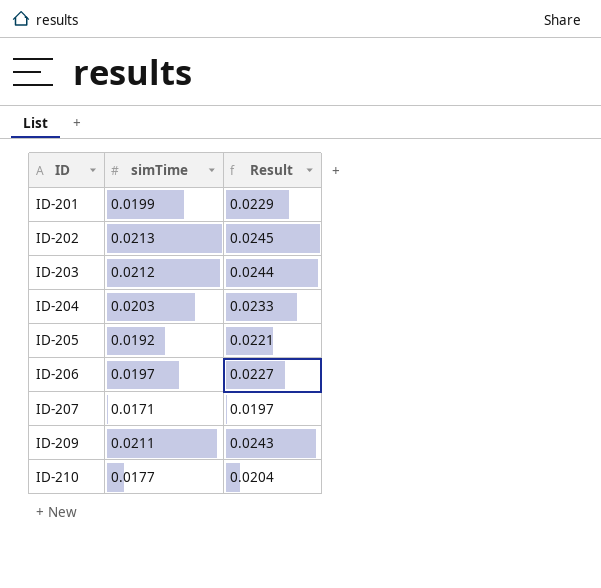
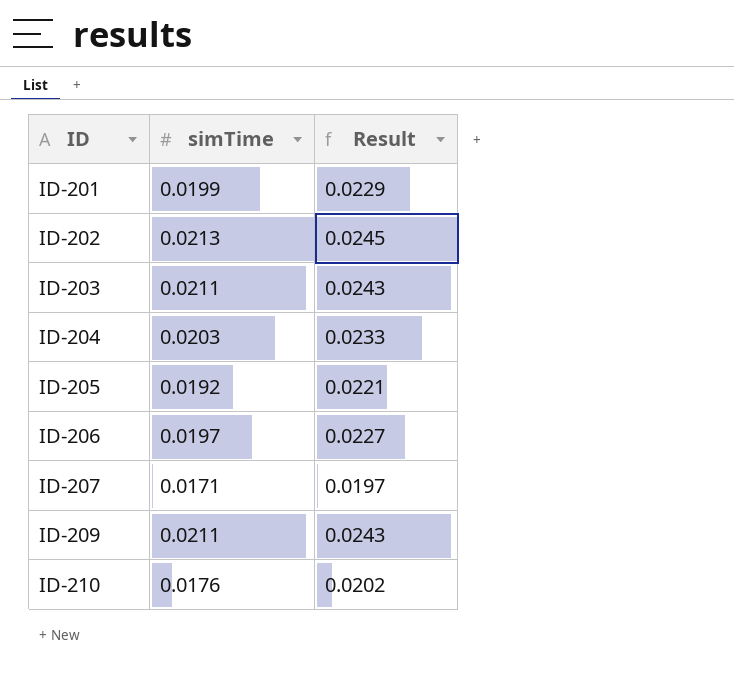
ID-203 | simTime: 0.0212 -> 0.0211
ID-203 | Result: 0.0244 -> 0.0243
ID-210 | simTime: 0.0177 -> 0.0176
ID-210 | Result: 0.0204 -> 0.0202

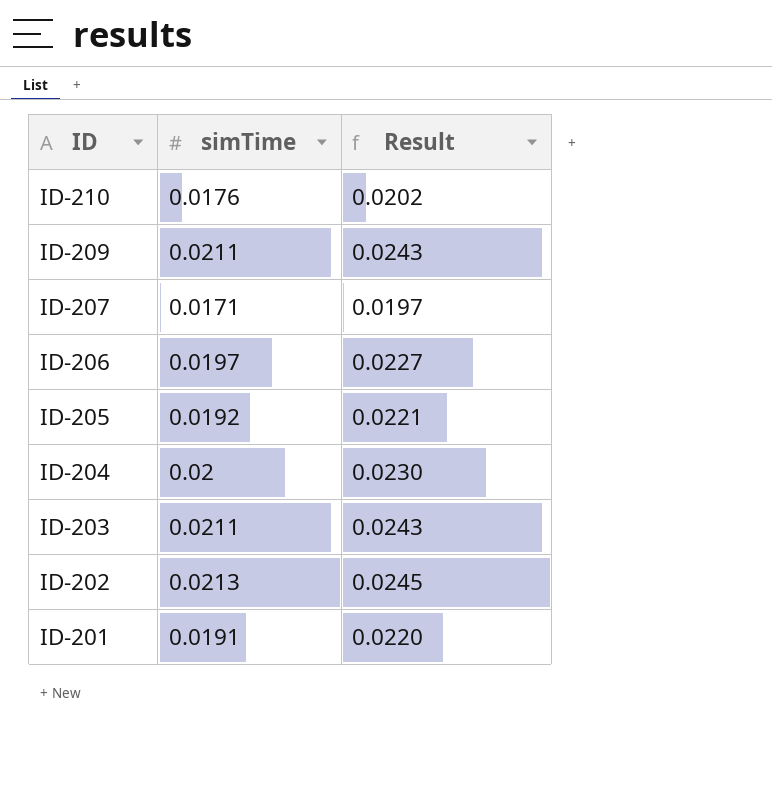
row order: ID ascending -> ID descending
ID-204 | simTime: 0.0203 -> 0.02
ID-204 | Result: 0.0233 -> 0.0230
ID-201 | simTime: 0.0199 -> 0.0191
ID-201 | Result: 0.0229 -> 0.0220

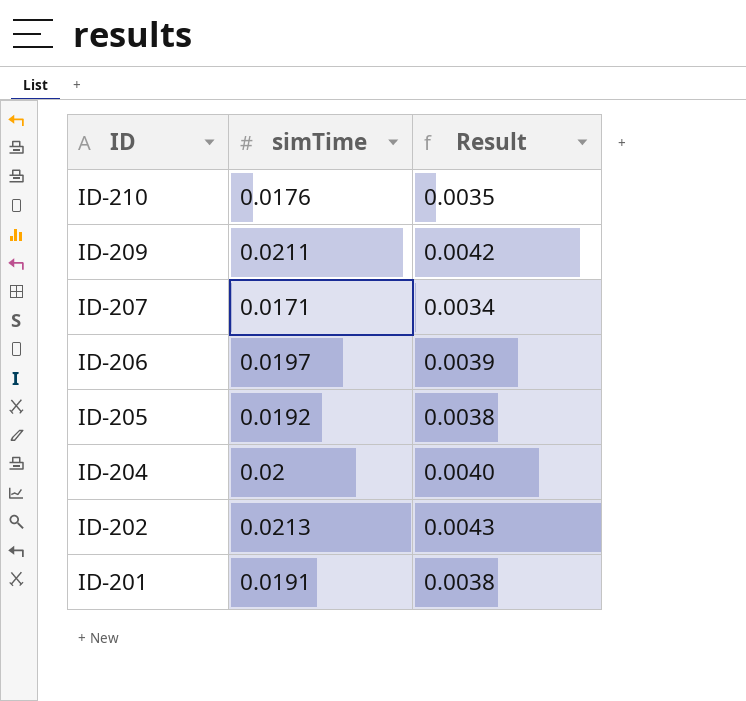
column Result | formula: [simTime] * 1.15 -> [simTime] * 0.2
row ID-203: 0.0211 | 0.0243 -> none

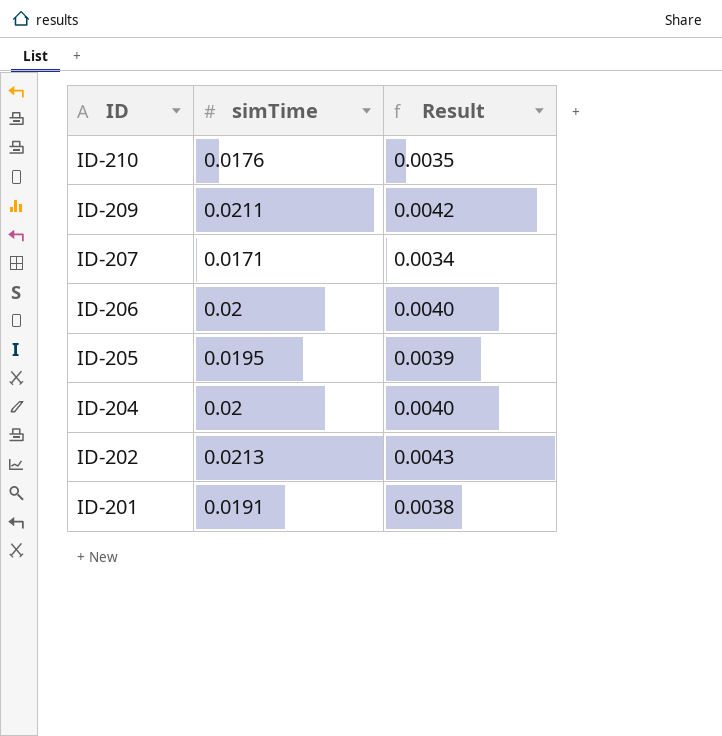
ID-206 | simTime: 0.0197 -> 0.02
ID-206 | Result: 0.0039 -> 0.0040
ID-205 | simTime: 0.0192 -> 0.0195
ID-205 | Result: 0.0038 -> 0.0039

